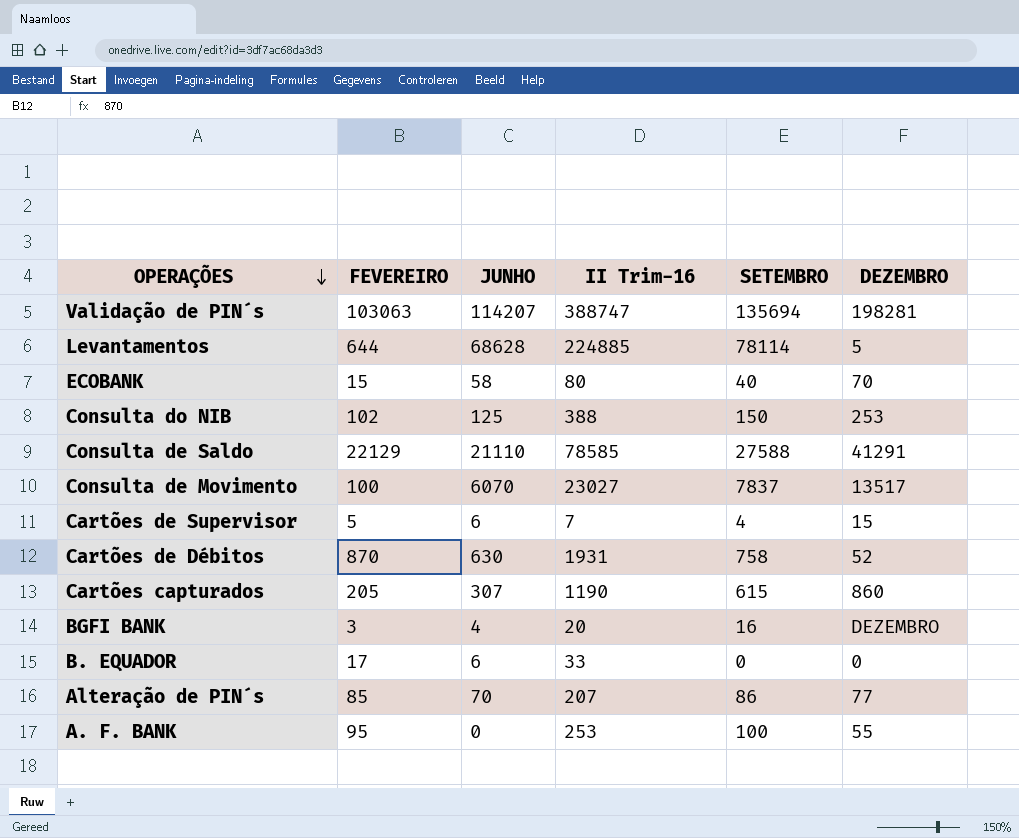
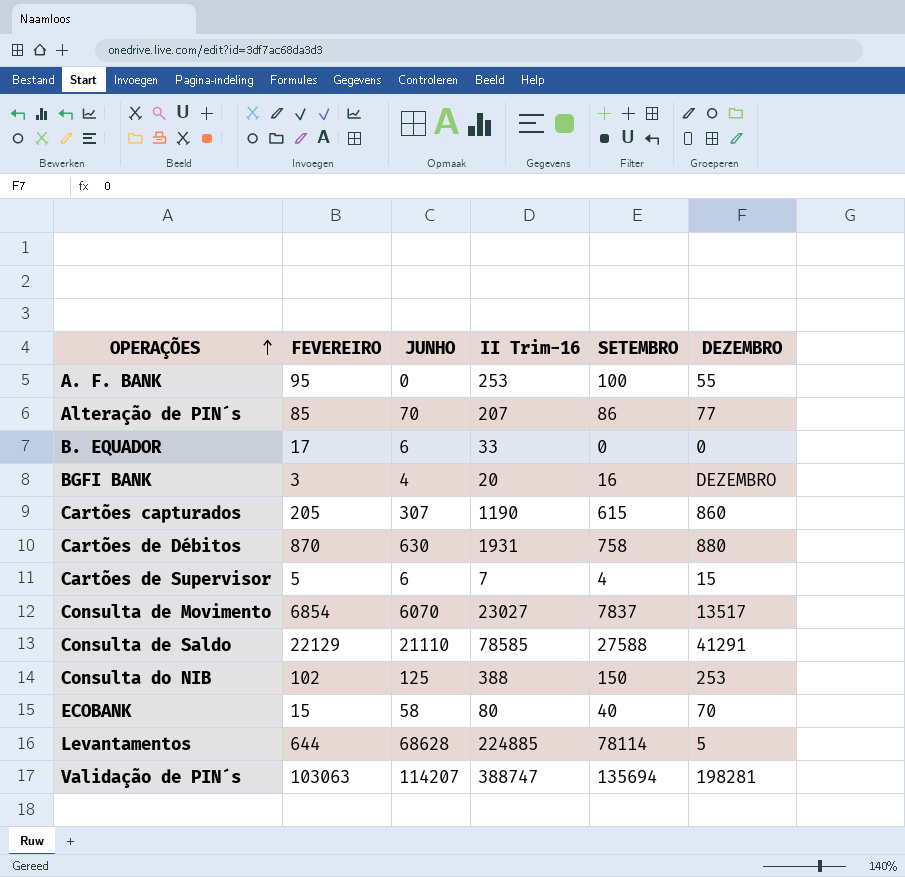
row order: OPERAÇÕES descending -> OPERAÇÕES ascending
Cartões de Débitos | DEZEMBRO: 52 -> 880
Consulta de Movimento | FEVEREIRO: 100 -> 6854

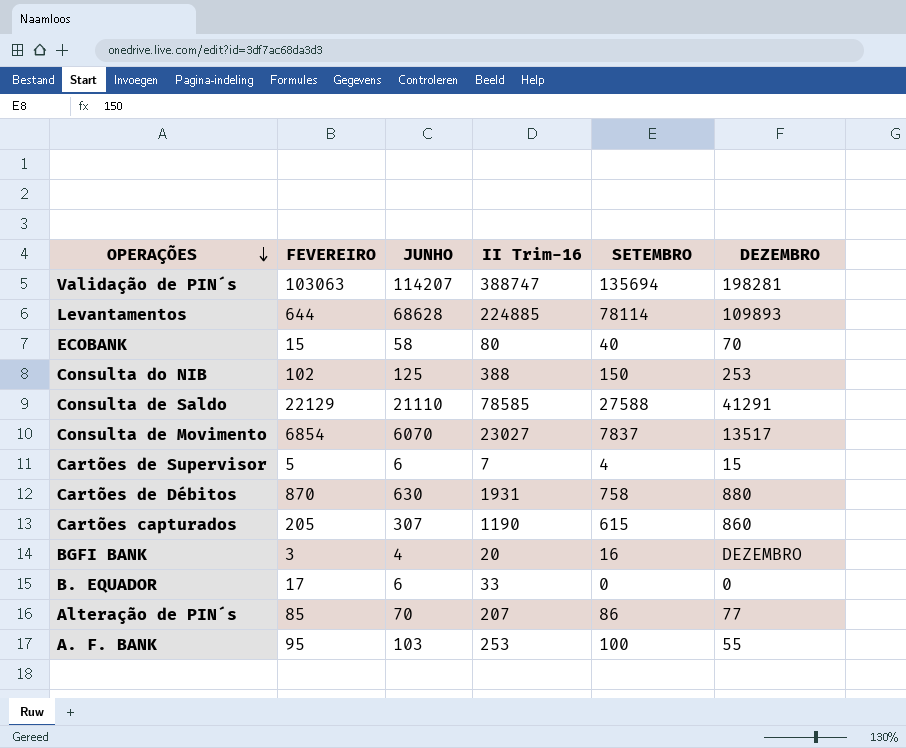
row order: OPERAÇÕES ascending -> OPERAÇÕES descending
Levantamentos | DEZEMBRO: 5 -> 109893
A. F. BANK | JUNHO: 0 -> 103

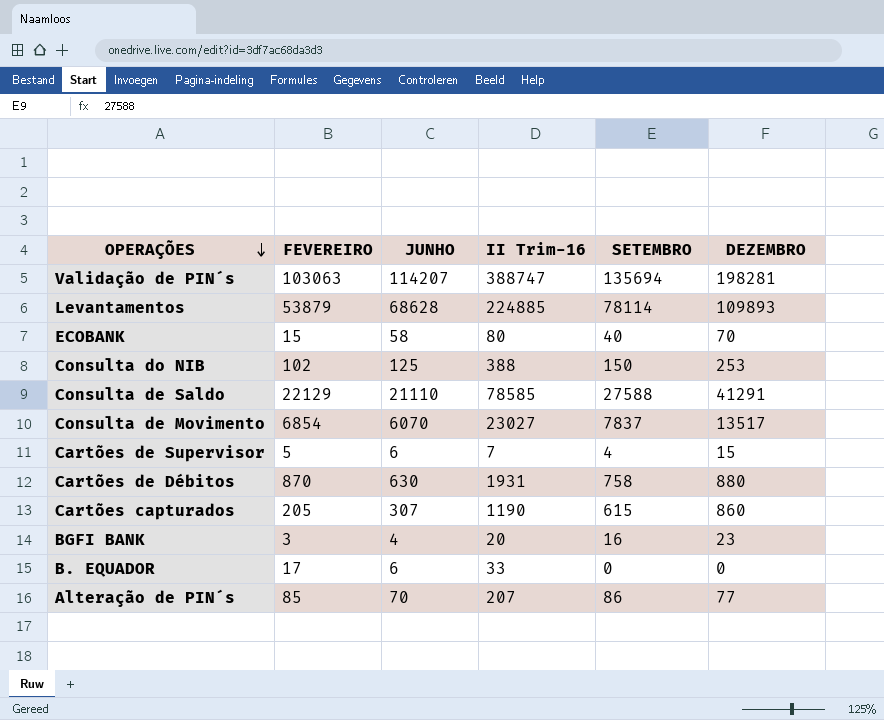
row A. F. BANK: 95 | 103 | 253 | 100 | 55 -> none
Levantamentos | FEVEREIRO: 644 -> 53879
BGFI BANK | DEZEMBRO: DEZEMBRO -> 23

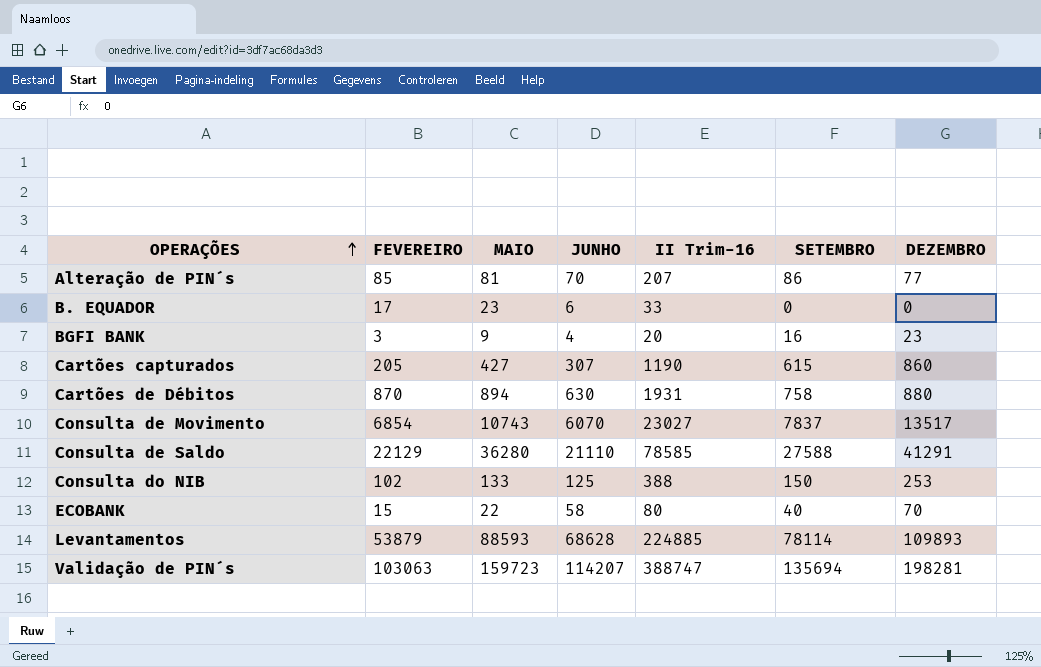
row order: OPERAÇÕES descending -> OPERAÇÕES ascending
column MAIO | position: none -> 3
row Cartões de Supervisor: 5 | 6 | 7 | 4 | 15 -> none

